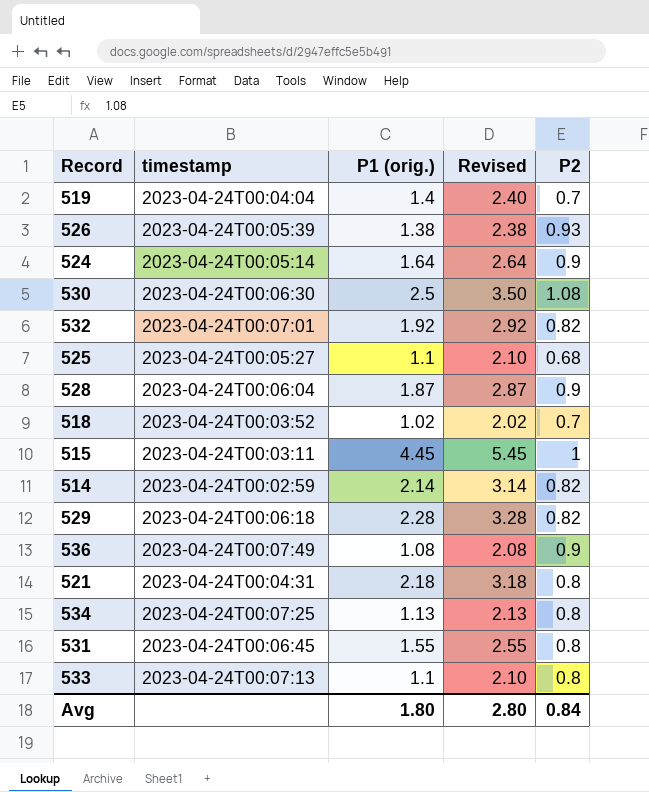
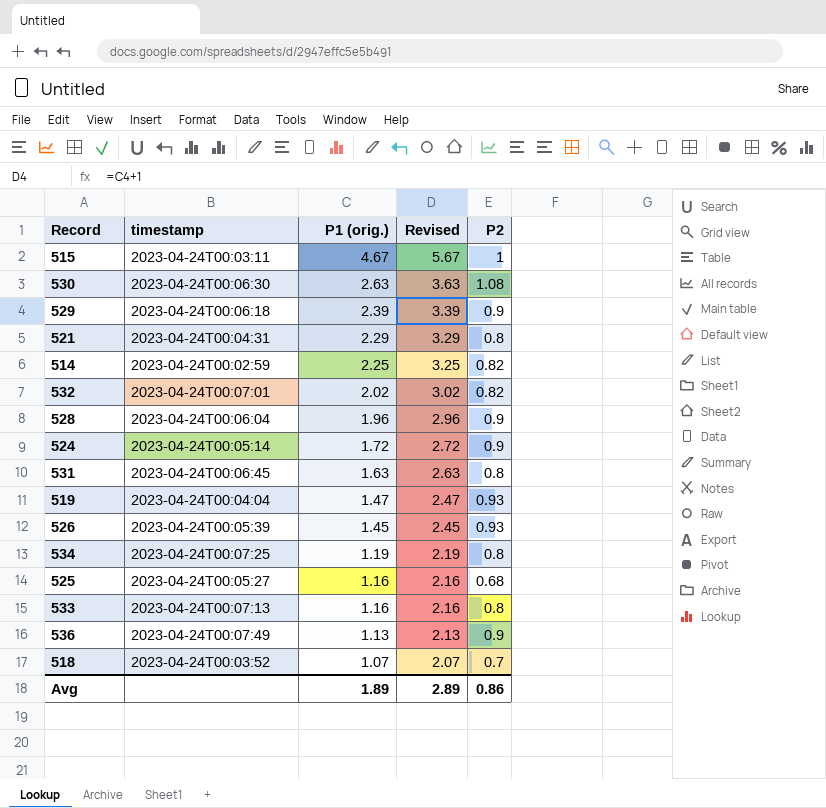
row order: none -> P1 (orig.) descending
515 | P1 (orig.): 4.45 -> 4.67
515 | Revised: 5.45 -> 5.67
530 | P1 (orig.): 2.5 -> 2.63
530 | Revised: 3.50 -> 3.63
529 | P1 (orig.): 2.28 -> 2.39
529 | Revised: 3.28 -> 3.39
529 | P2: 0.82 -> 0.9
521 | P1 (orig.): 2.18 -> 2.29
521 | Revised: 3.18 -> 3.29
514 | P1 (orig.): 2.14 -> 2.25
514 | Revised: 3.14 -> 3.25
532 | P1 (orig.): 1.92 -> 2.02
532 | Revised: 2.92 -> 3.02
528 | P1 (orig.): 1.87 -> 1.96
528 | Revised: 2.87 -> 2.96
524 | P1 (orig.): 1.64 -> 1.72
524 | Revised: 2.64 -> 2.72
531 | P1 (orig.): 1.55 -> 1.63
531 | Revised: 2.55 -> 2.63
519 | P1 (orig.): 1.4 -> 1.47
519 | Revised: 2.40 -> 2.47
519 | P2: 0.7 -> 0.93
526 | P1 (orig.): 1.38 -> 1.45
526 | Revised: 2.38 -> 2.45
534 | P1 (orig.): 1.13 -> 1.19
534 | Revised: 2.13 -> 2.19
525 | P1 (orig.): 1.1 -> 1.16
525 | Revised: 2.10 -> 2.16
533 | P1 (orig.): 1.1 -> 1.16
533 | Revised: 2.10 -> 2.16
536 | P1 (orig.): 1.08 -> 1.13
536 | Revised: 2.08 -> 2.13
518 | P1 (orig.): 1.02 -> 1.07
518 | Revised: 2.02 -> 2.07
Avg | P1 (orig.): 1.80 -> 1.89
Avg | Revised: 2.80 -> 2.89
Avg | P2: 0.84 -> 0.86

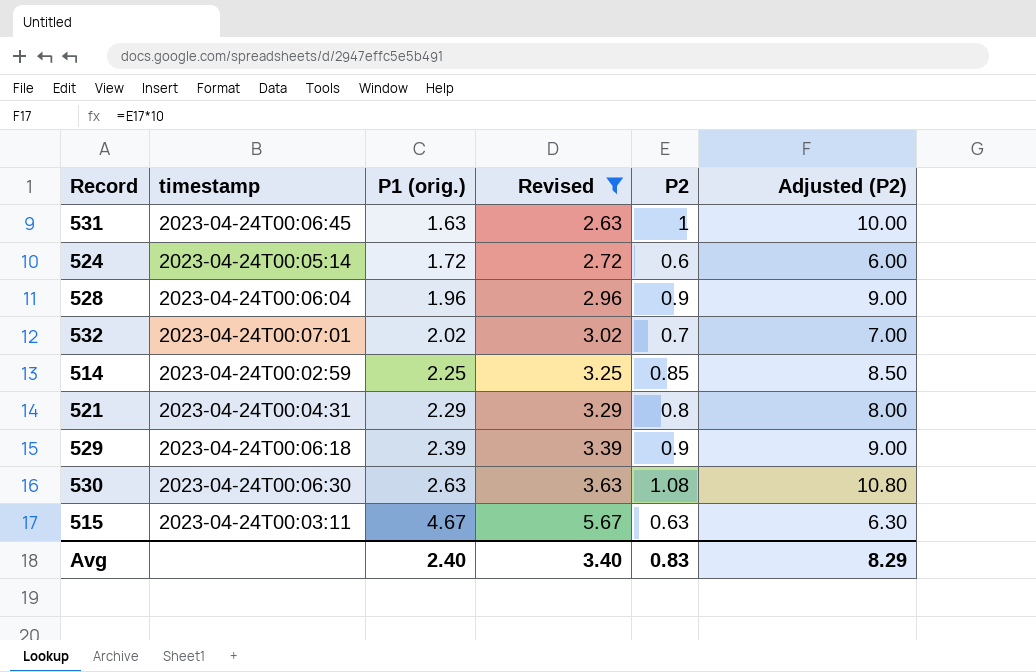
filter: none -> Revised >= 2.63
row order: P1 (orig.) descending -> P1 (orig.) ascending
column Adjusted (P2) | formula: none -> [P2] * 10
531 | P2: 0.8 -> 1
524 | P2: 0.9 -> 0.6
532 | P2: 0.82 -> 0.7
514 | P2: 0.82 -> 0.85
515 | P2: 1 -> 0.63
Avg | P1 (orig.): 1.89 -> 2.40
Avg | Revised: 2.89 -> 3.40
Avg | P2: 0.86 -> 0.83

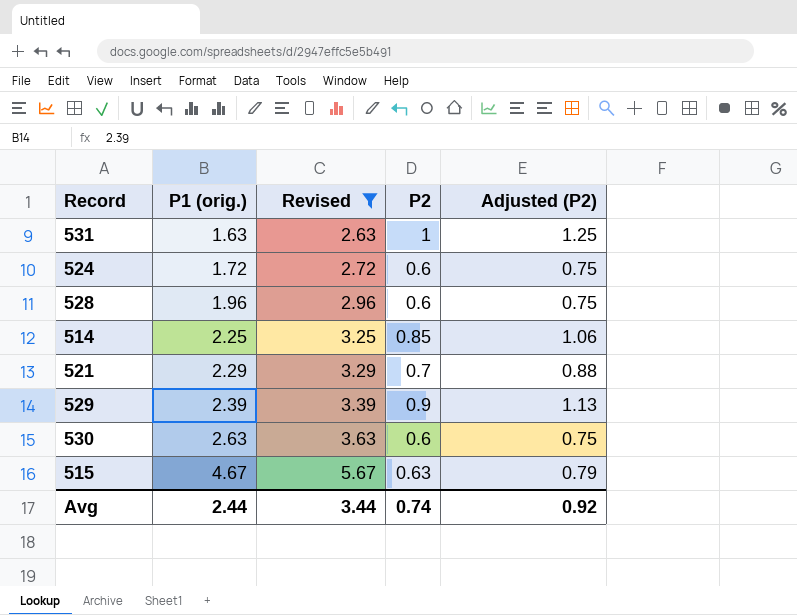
column timestamp | position: 2 -> none
column Adjusted (P2) | formula: [P2] * 10 -> [P2] * 1.25
row 532: 2023-04-24T00:07:01 | 2.02 | 3.02 | 0.7 | 7.00 -> none
528 | P2: 0.9 -> 0.6
521 | P2: 0.8 -> 0.7
530 | P2: 1.08 -> 0.6
Avg | P1 (orig.): 2.40 -> 2.44
Avg | Revised: 3.40 -> 3.44
Avg | P2: 0.83 -> 0.74
Avg | Adjusted (P2): 8.29 -> 0.92

